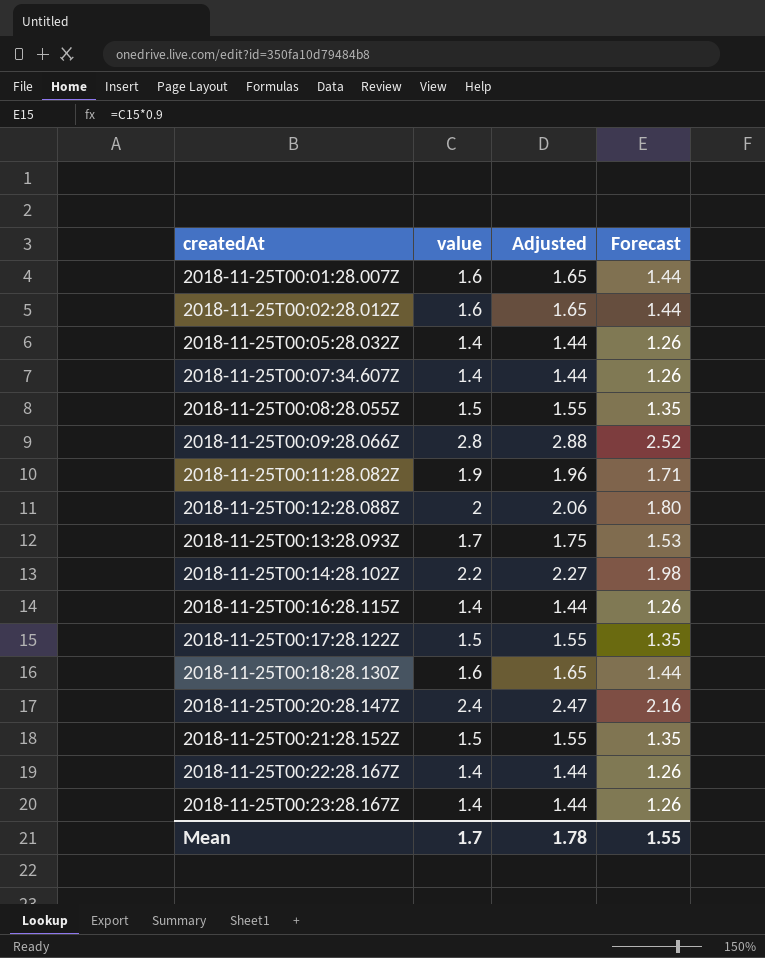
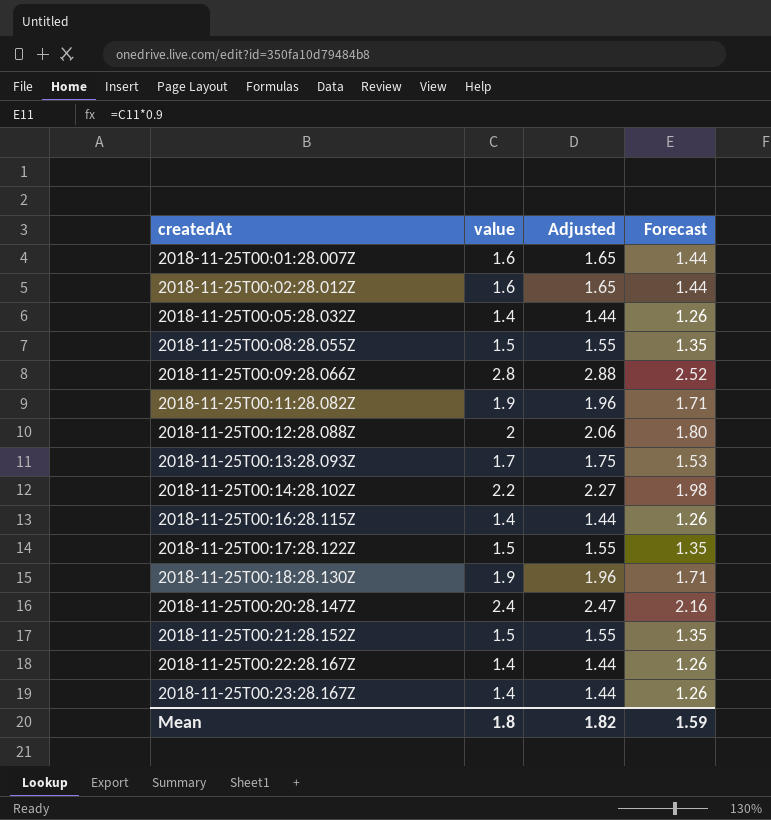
row 2018-11-25T00:07:34.607Z: 1.4 | 1.44 | 1.26 -> none
2018-11-25T00:18:28.130Z | value: 1.6 -> 1.9
2018-11-25T00:18:28.130Z | Adjusted: 1.65 -> 1.96
2018-11-25T00:18:28.130Z | Forecast: 1.44 -> 1.71
Mean | value: 1.7 -> 1.8
Mean | Adjusted: 1.78 -> 1.82
Mean | Forecast: 1.55 -> 1.59

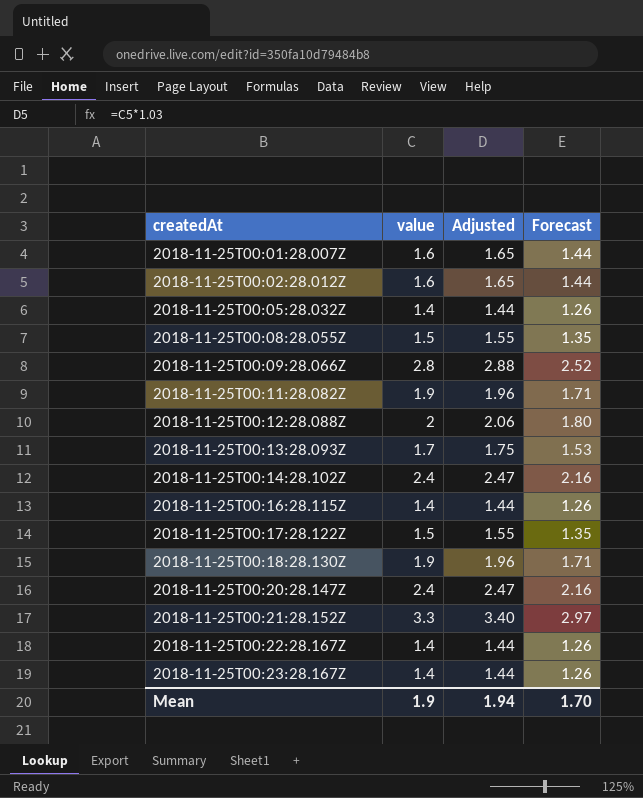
2018-11-25T00:14:28.102Z | value: 2.2 -> 2.4
2018-11-25T00:14:28.102Z | Adjusted: 2.27 -> 2.47
2018-11-25T00:14:28.102Z | Forecast: 1.98 -> 2.16
2018-11-25T00:21:28.152Z | value: 1.5 -> 3.3
2018-11-25T00:21:28.152Z | Adjusted: 1.55 -> 3.40
2018-11-25T00:21:28.152Z | Forecast: 1.35 -> 2.97
Mean | value: 1.8 -> 1.9
Mean | Adjusted: 1.82 -> 1.94
Mean | Forecast: 1.59 -> 1.70

